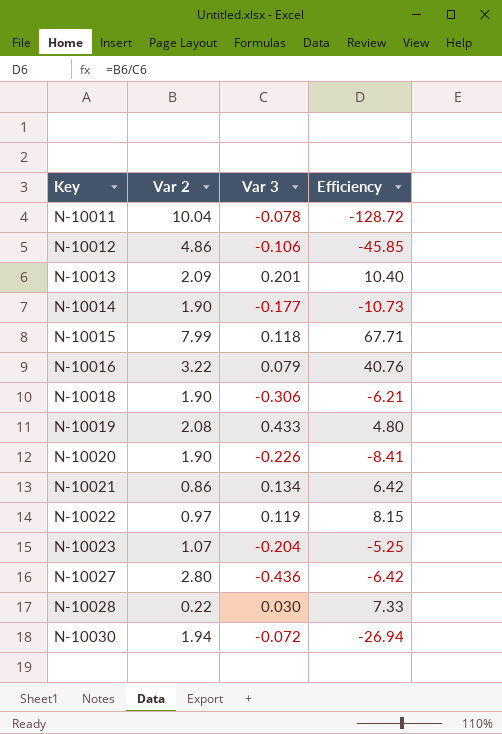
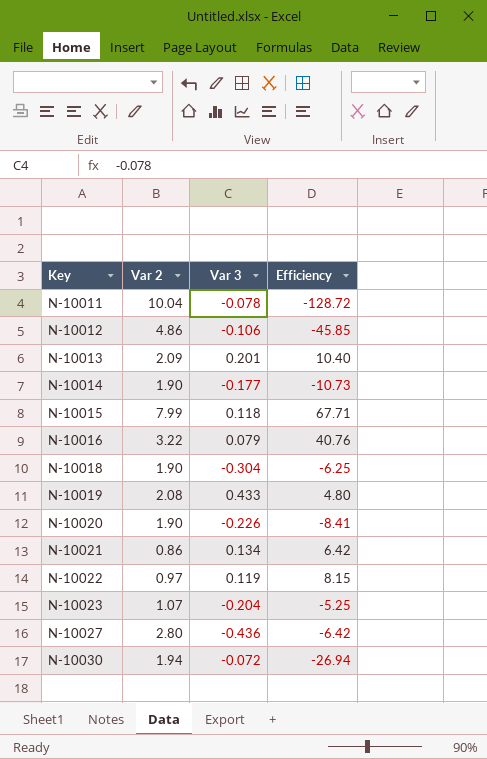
row N-10028: 0.22 | 0.030 | 7.33 -> none
N-10018 | Var 3: -0.306 -> -0.304
N-10018 | Efficiency: -6.21 -> -6.25

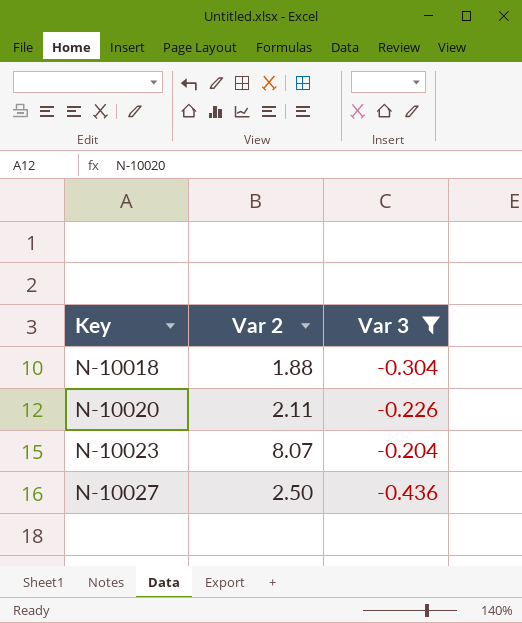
filter: none -> Var 3 <= -0.204
column Efficiency | formula: [Var 2] / [Var 3] -> none
N-10018 | Var 2: 1.90 -> 1.88
N-10020 | Var 2: 1.90 -> 2.11
N-10023 | Var 2: 1.07 -> 8.07
N-10027 | Var 2: 2.80 -> 2.50

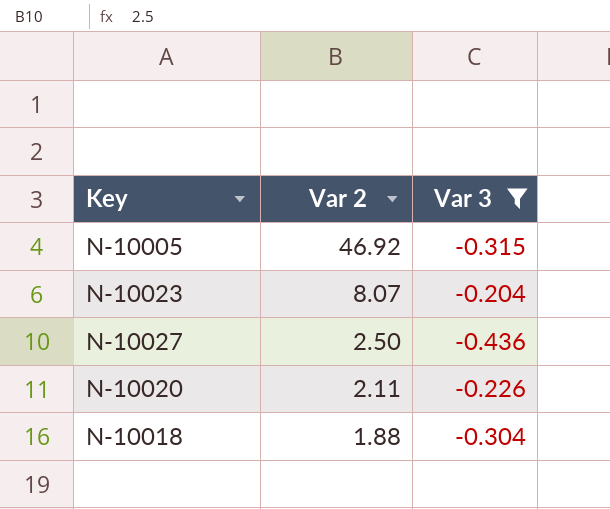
row order: Key ascending -> Var 2 descending
row N-10005: none -> 46.92 | -0.315

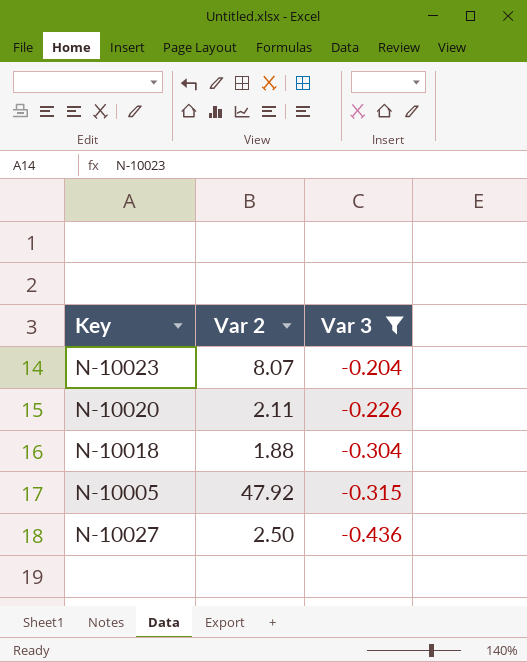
row order: Var 2 descending -> Var 3 descending
N-10005 | Var 2: 46.92 -> 47.92

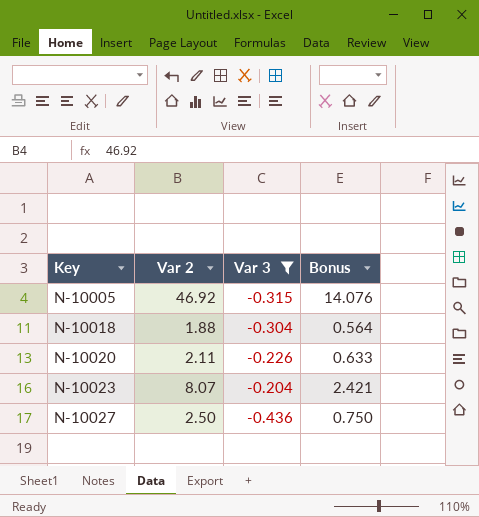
row order: Var 3 descending -> Key ascending
column Bonus | formula: none -> [Var 2] * 0.3
N-10005 | Var 2: 47.92 -> 46.92

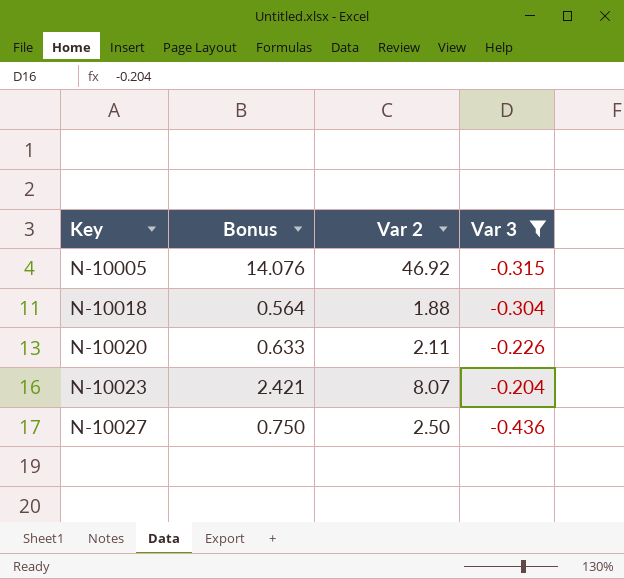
column Bonus | position: 4 -> 2

